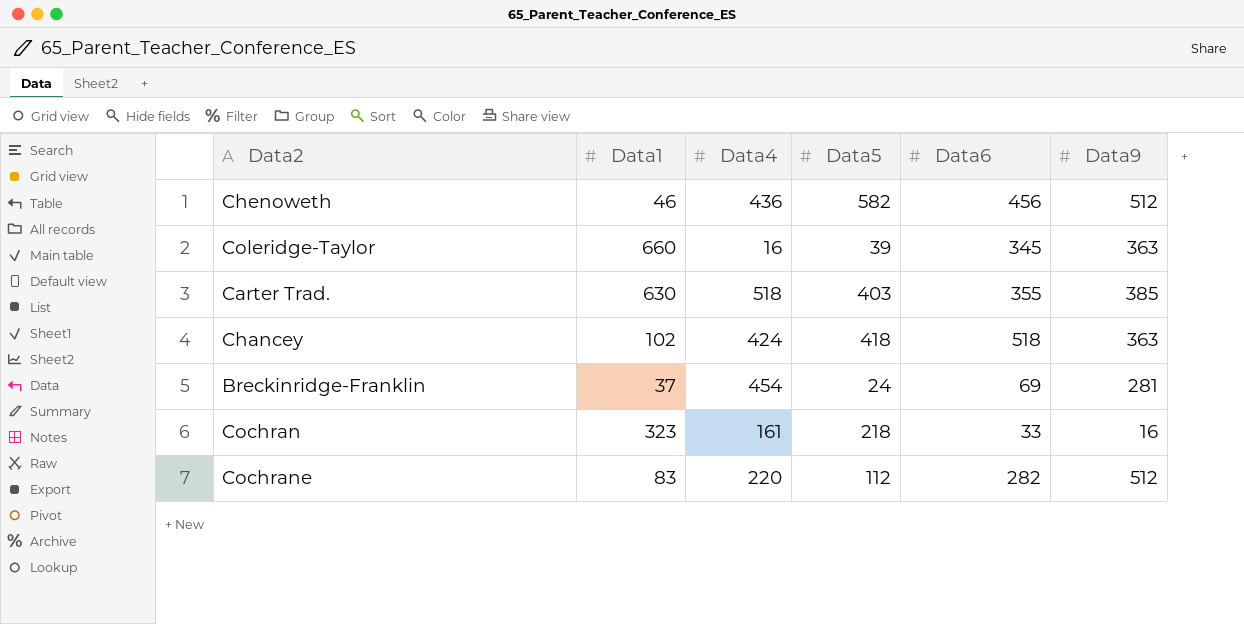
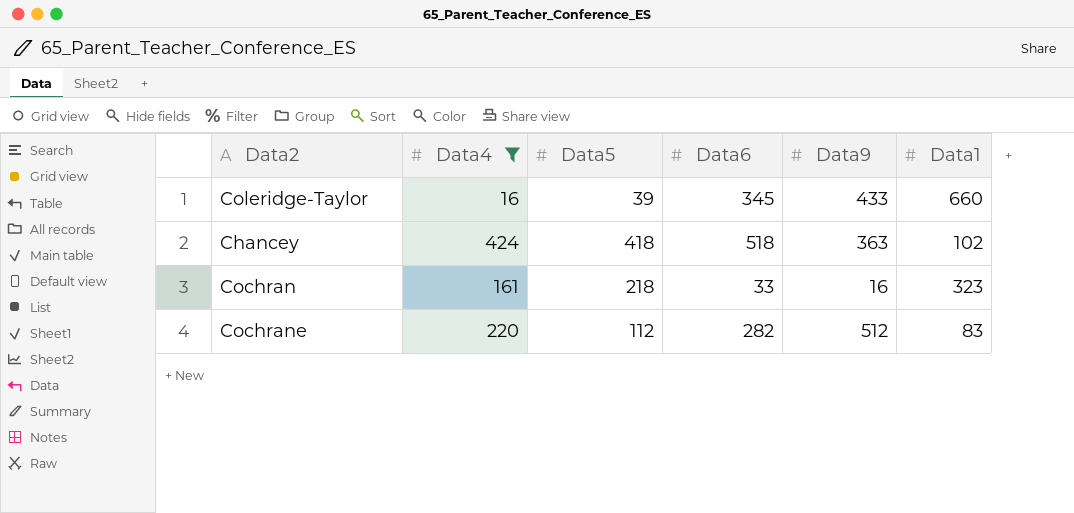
filter: none -> Data4 <= 424
column Data1 | position: 2 -> 6
Coleridge-Taylor | Data9: 363 -> 433

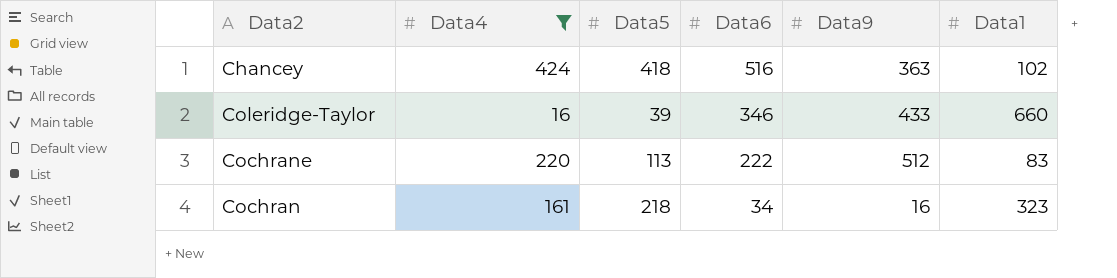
row order: none -> Data6 descending
Chancey | Data6: 518 -> 516
Coleridge-Taylor | Data6: 345 -> 346
Cochrane | Data5: 112 -> 113
Cochrane | Data6: 282 -> 222
Cochran | Data6: 33 -> 34

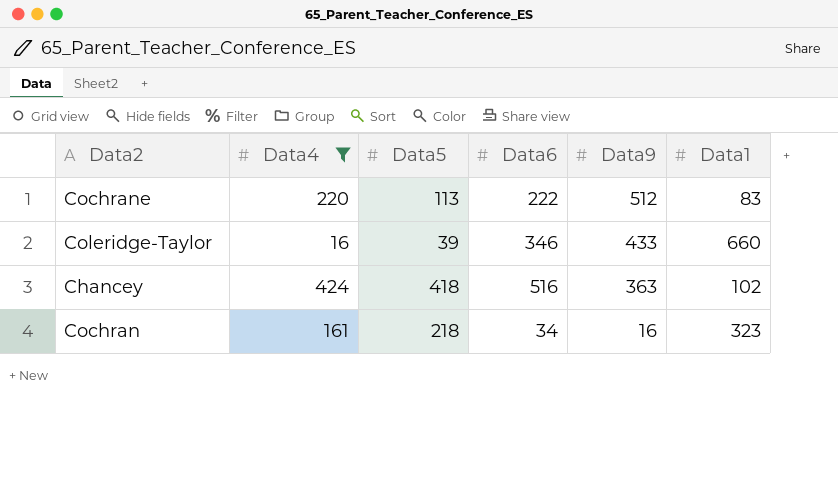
row order: Data6 descending -> Data9 descending

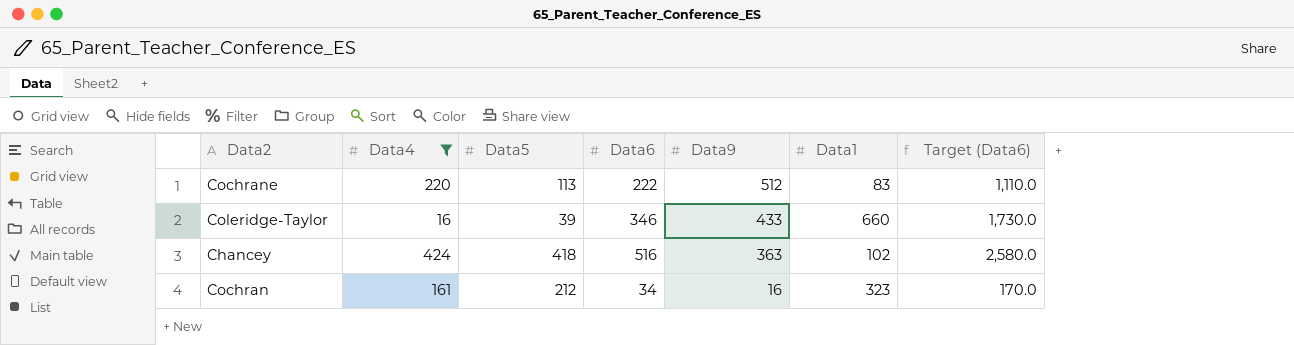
column Target (Data6) | formula: none -> [Data6] * 5
Cochran | Data5: 218 -> 212

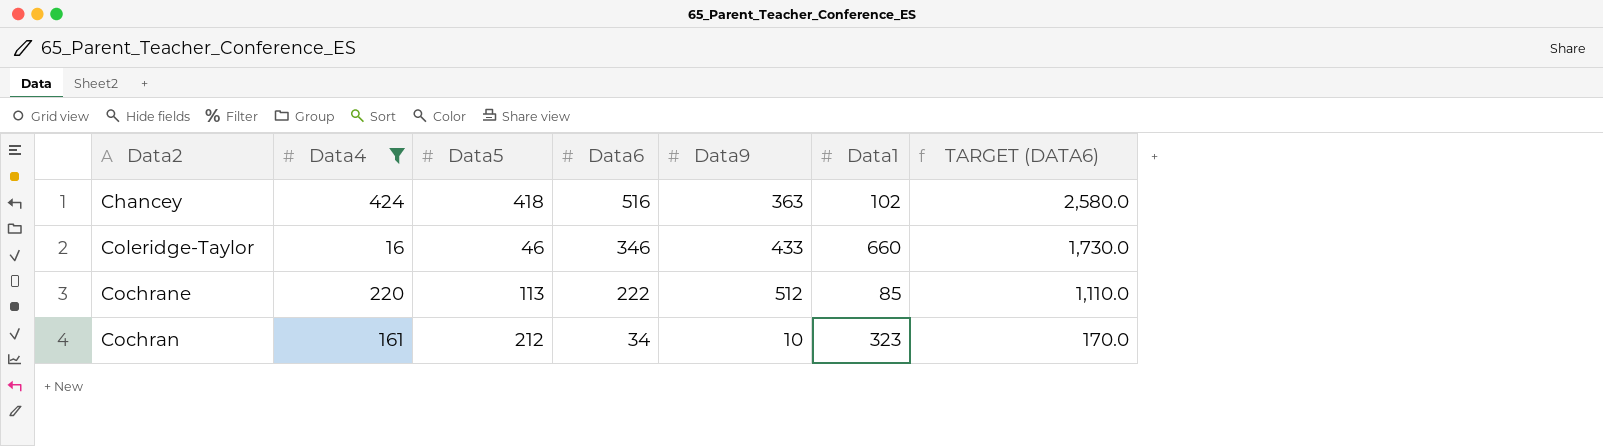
row order: Data9 descending -> Data6 descending
column name: Target (Data6) -> TARGET (DATA6)
Coleridge-Taylor | Data5: 39 -> 46
Cochrane | Data1: 83 -> 85
Cochran | Data9: 16 -> 10

